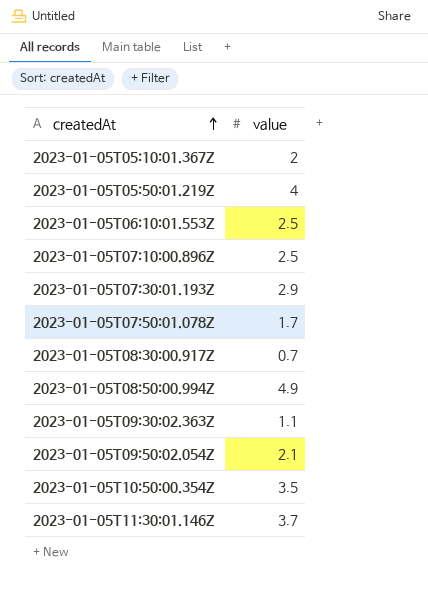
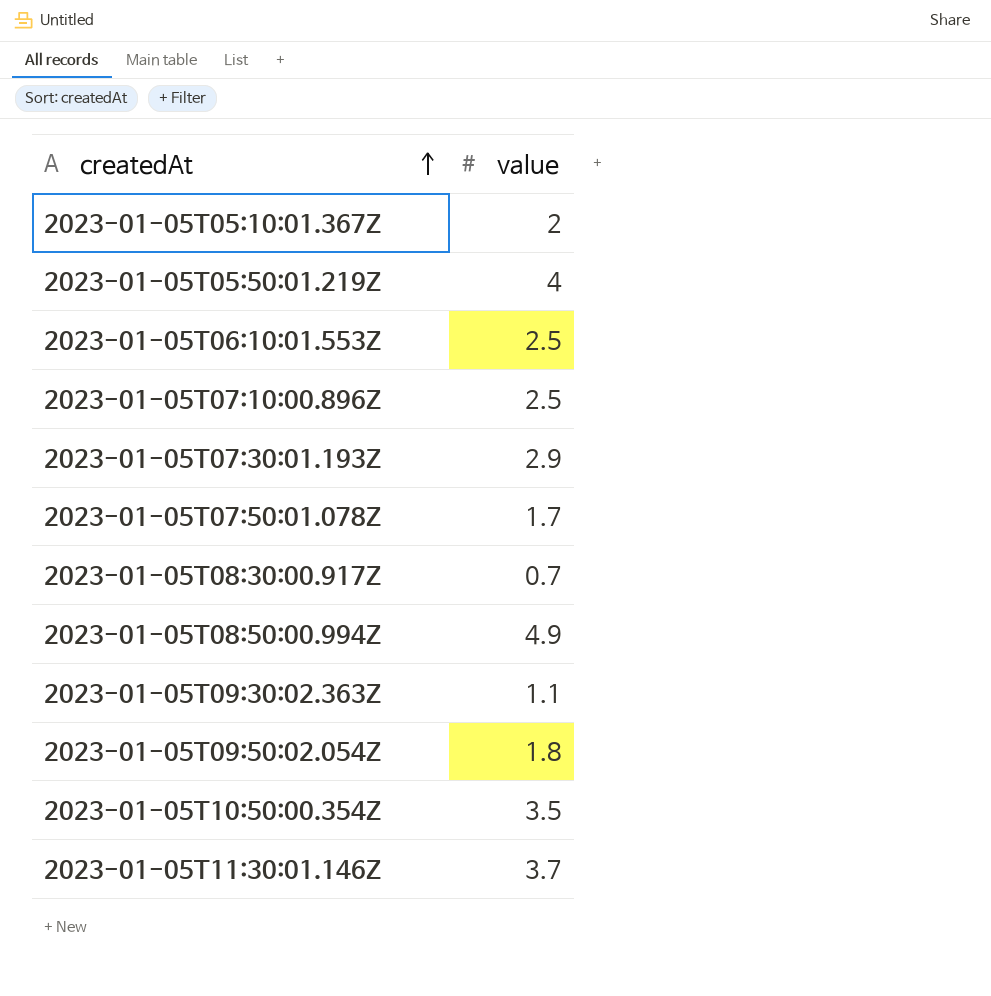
2023-01-05T09:50:02.054Z | value: 2.1 -> 1.8

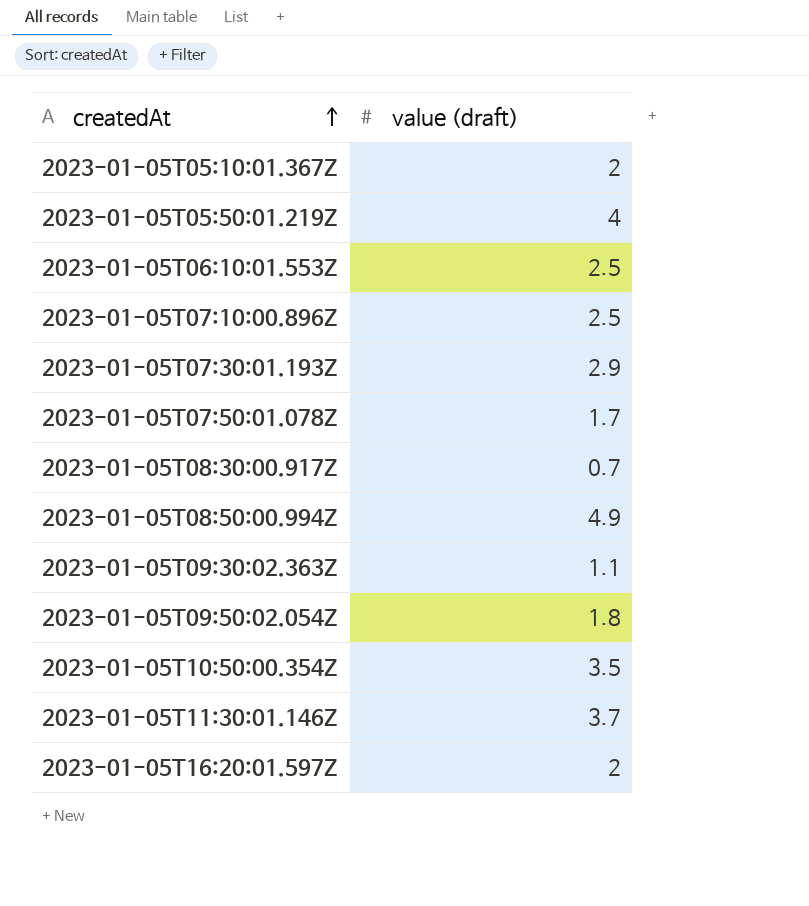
column name: value -> value (draft)
row 2023-01-05T16:20:01.597Z: none -> 2

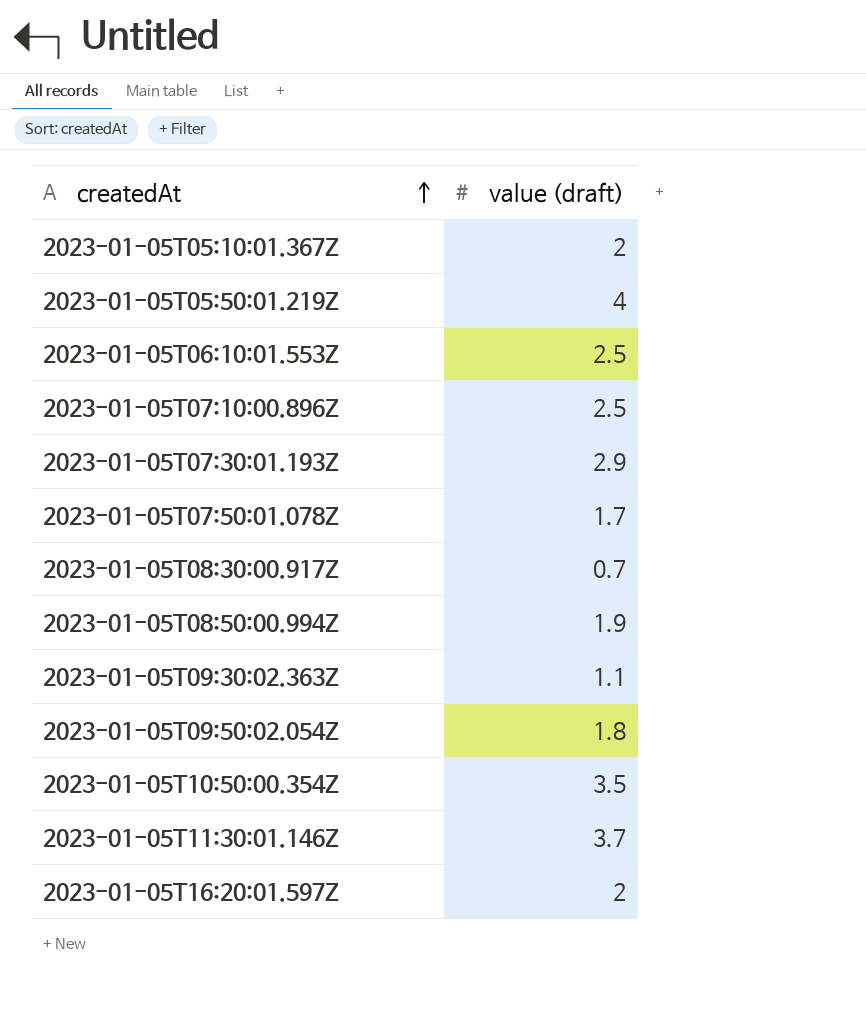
2023-01-05T08:50:00.994Z | value (draft): 4.9 -> 1.9

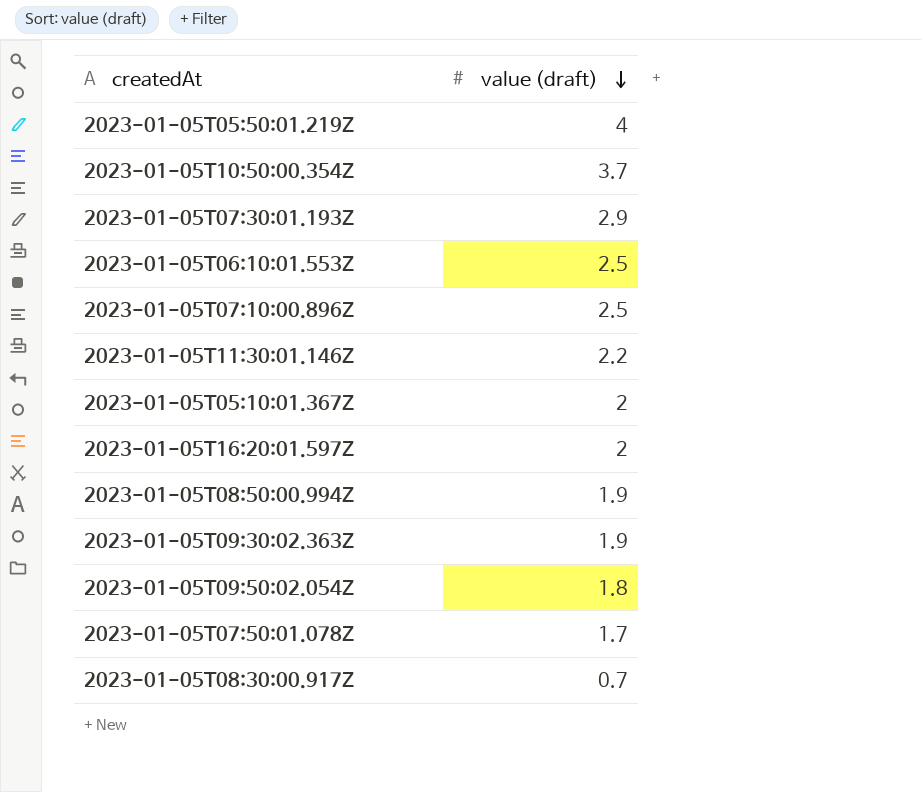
row order: createdAt ascending -> value (draft) descending
2023-01-05T10:50:00.354Z | value (draft): 3.5 -> 3.7
2023-01-05T11:30:01.146Z | value (draft): 3.7 -> 2.2
2023-01-05T09:30:02.363Z | value (draft): 1.1 -> 1.9

